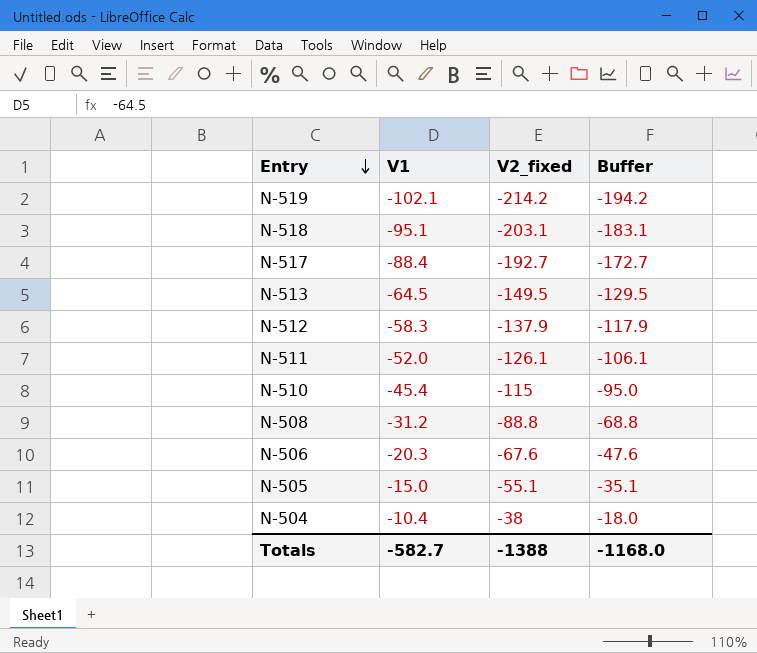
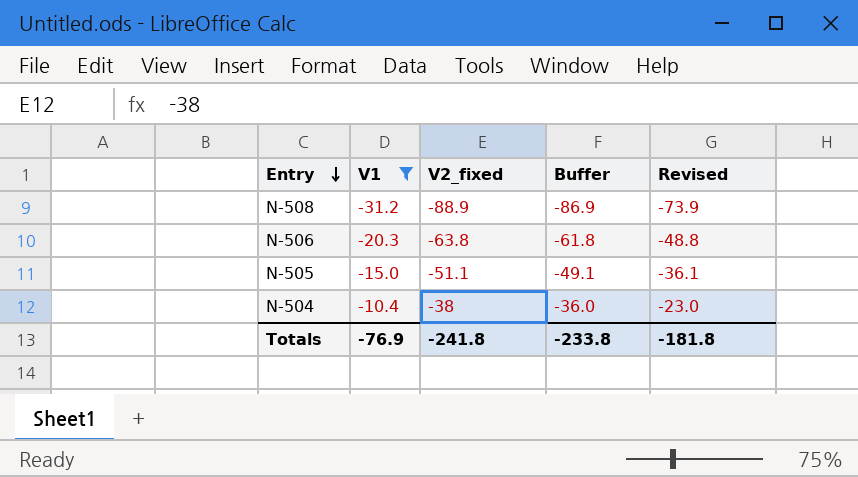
filter: none -> V1 >= -31.2
column Buffer | formula: [V2_fixed] + 20 -> [V2_fixed] + 2
column Revised | formula: none -> [V2_fixed] + 15
N-508 | V2_fixed: -88.8 -> -88.9
N-506 | V2_fixed: -67.6 -> -63.8
N-505 | V2_fixed: -55.1 -> -51.1
Totals | V1: -582.7 -> -76.9
Totals | V2_fixed: -1388 -> -241.8
Totals | Buffer: -1168.0 -> -233.8

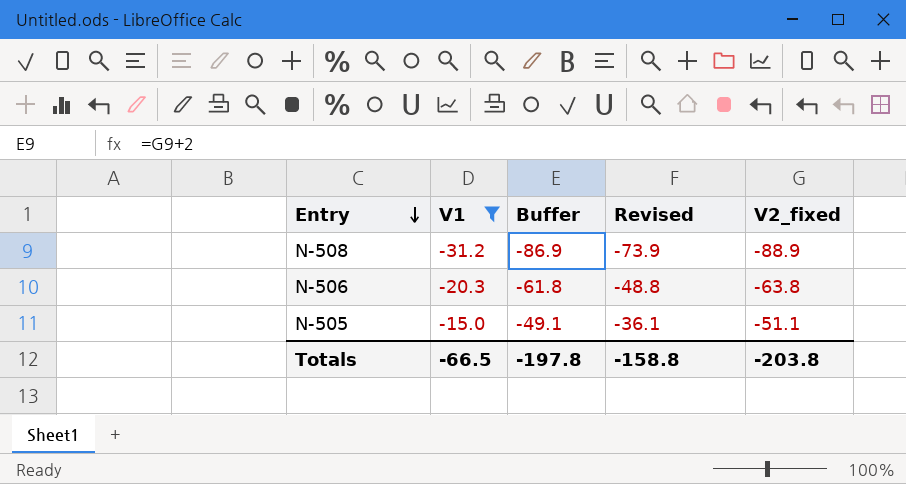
column V2_fixed | position: 3 -> 5
row N-504: -10.4 | -38 | -36.0 | -23.0 -> none
Totals | V1: -76.9 -> -66.5
Totals | Buffer: -233.8 -> -197.8
Totals | Revised: -181.8 -> -158.8
Totals | V2_fixed: -241.8 -> -203.8

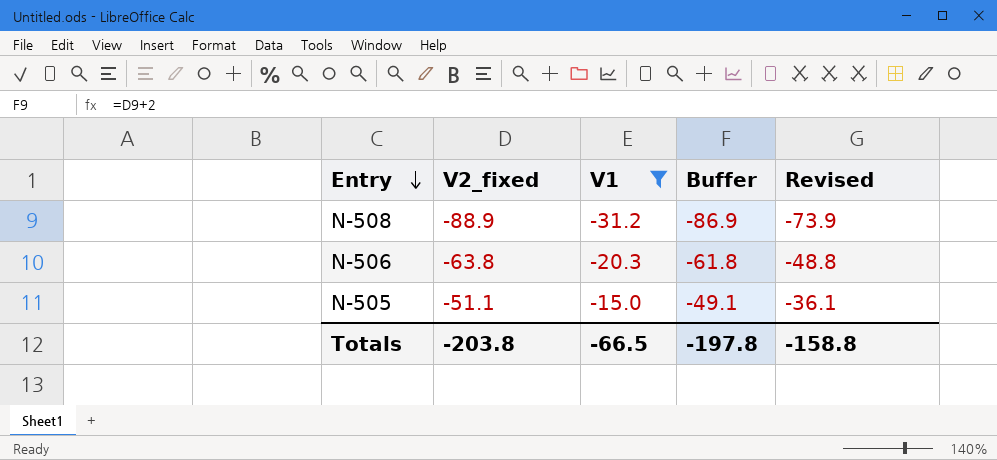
column V2_fixed | position: 5 -> 2

